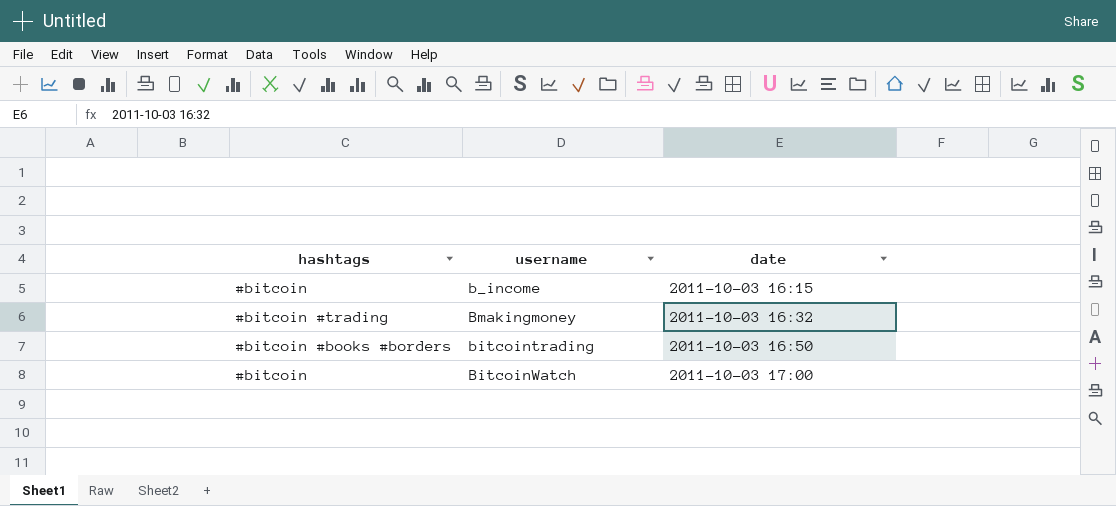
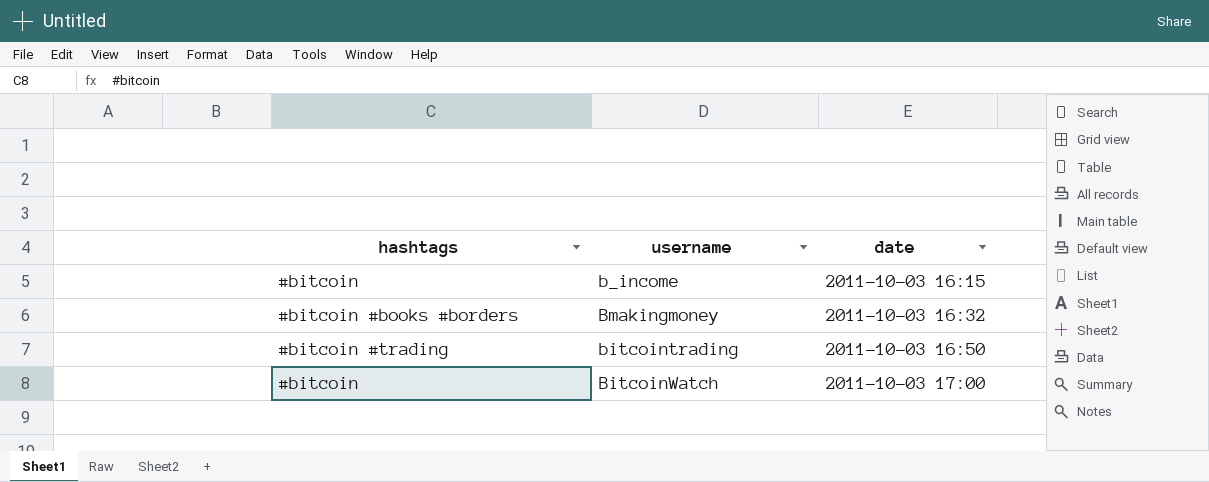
Bmakingmoney | hashtags: #bitcoin #trading -> #bitcoin #books #borders
bitcointrading | hashtags: #bitcoin #books #borders -> #bitcoin #trading

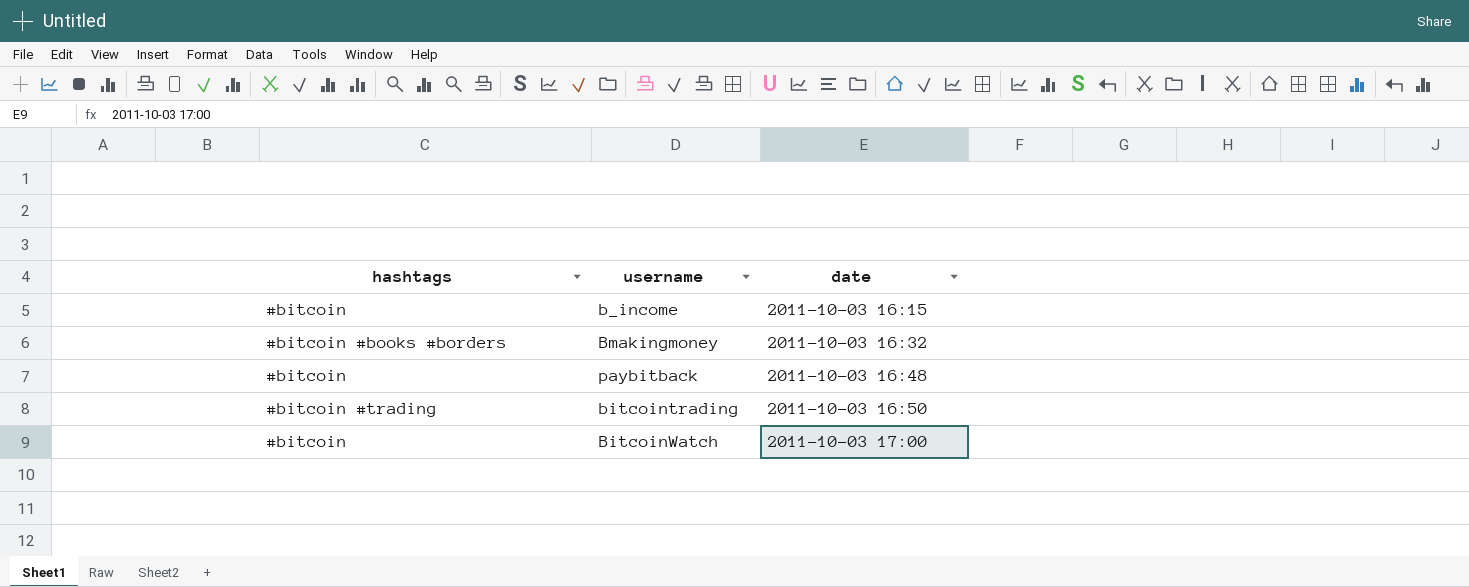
row paybitback: none -> #bitcoin | 2011-10-03 16:48

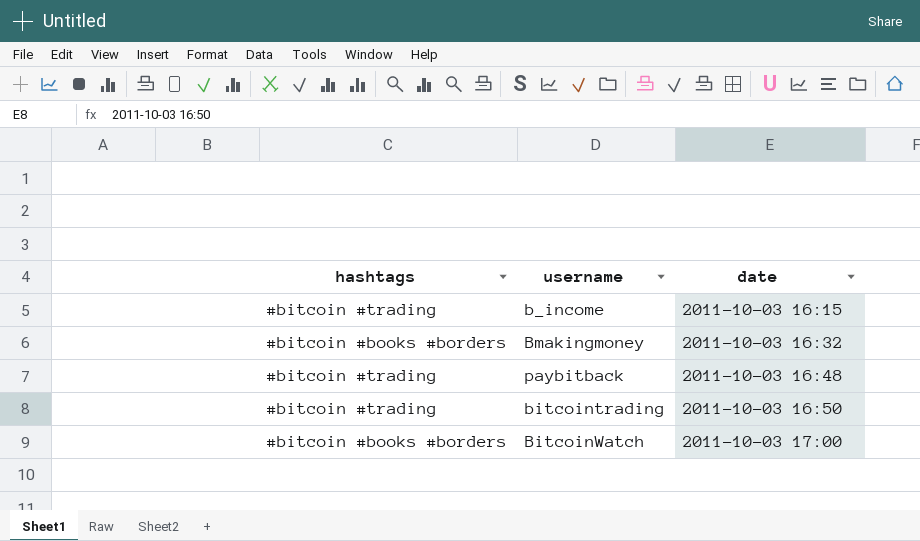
b_income | hashtags: #bitcoin -> #bitcoin #trading
paybitback | hashtags: #bitcoin -> #bitcoin #trading
BitcoinWatch | hashtags: #bitcoin -> #bitcoin #books #borders

